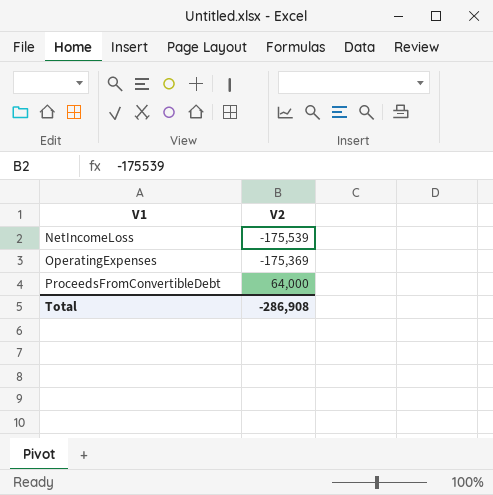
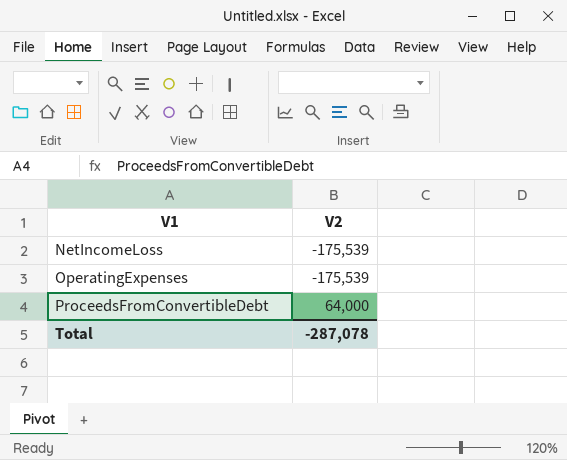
OperatingExpenses | V2: -175,369 -> -175,539
Total | V2: -286,908 -> -287,078

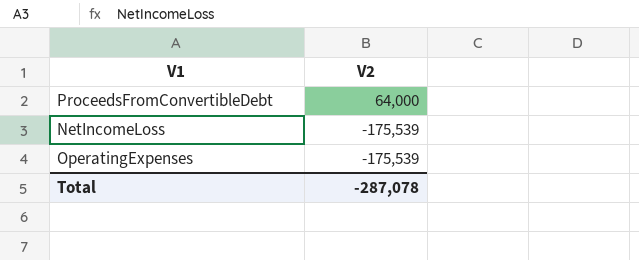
row order: V1 ascending -> V2 descending

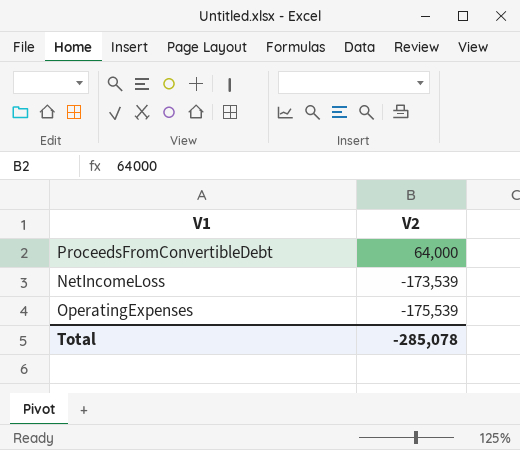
NetIncomeLoss | V2: -175,539 -> -173,539
Total | V2: -287,078 -> -285,078

